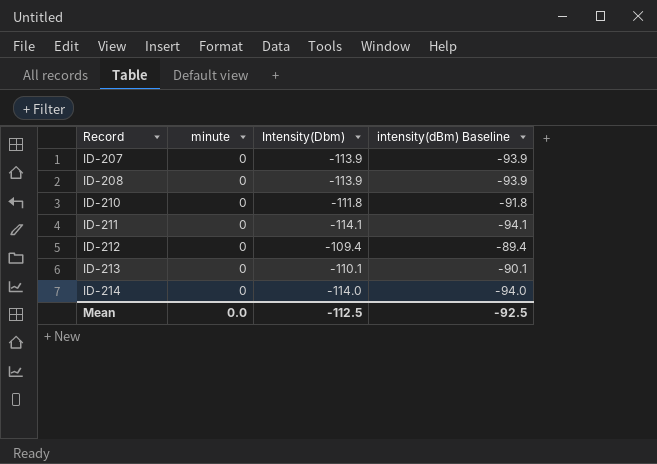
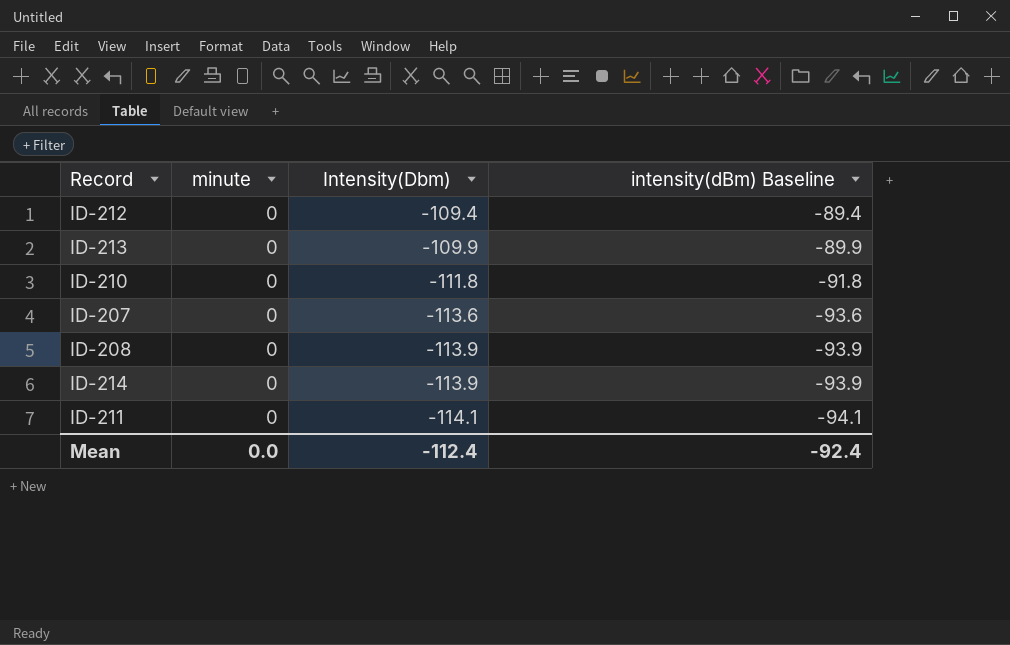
row order: Record ascending -> Intensity(Dbm) descending
ID-213 | Intensity(Dbm): -110.1 -> -109.9
ID-213 | intensity(dBm) Baseline: -90.1 -> -89.9
ID-207 | Intensity(Dbm): -113.9 -> -113.6
ID-207 | intensity(dBm) Baseline: -93.9 -> -93.6
ID-214 | Intensity(Dbm): -114.0 -> -113.9
ID-214 | intensity(dBm) Baseline: -94.0 -> -93.9
Mean | Intensity(Dbm): -112.5 -> -112.4
Mean | intensity(dBm) Baseline: -92.5 -> -92.4

